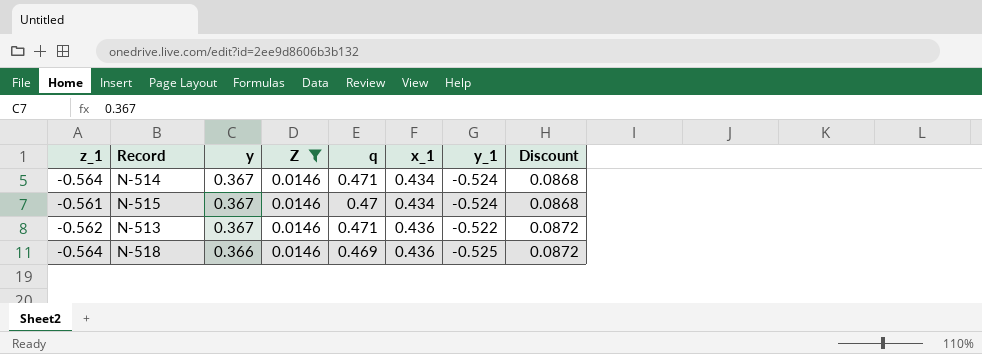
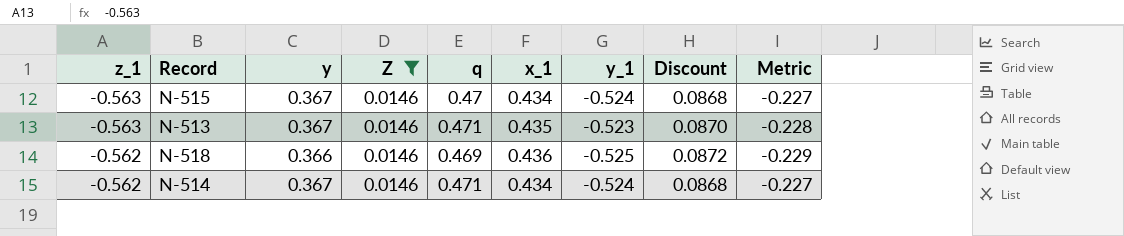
row order: y descending -> z_1 ascending
column Metric | formula: none -> [x_1] * [y_1]
N-515 | z_1: -0.561 -> -0.563
N-513 | z_1: -0.562 -> -0.563
N-513 | x_1: 0.436 -> 0.435
N-513 | y_1: -0.522 -> -0.523
N-513 | Discount: 0.0872 -> 0.0870
N-518 | z_1: -0.564 -> -0.562
N-514 | z_1: -0.564 -> -0.562

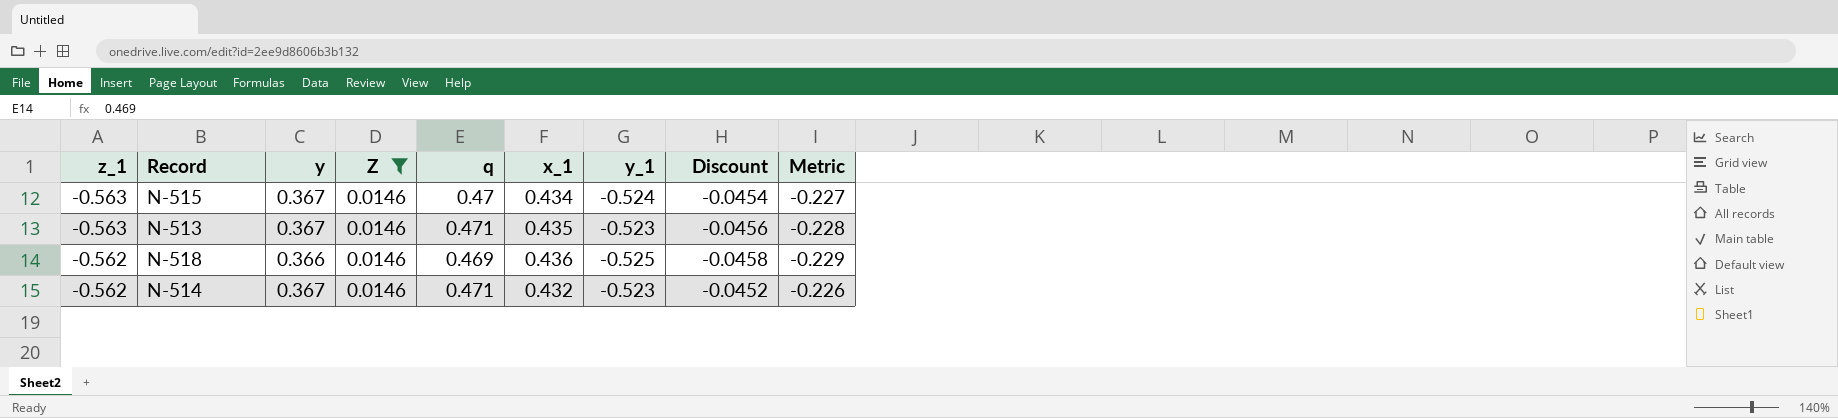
column Discount | formula: [x_1] * 0.2 -> [Metric] * 0.2
N-514 | x_1: 0.434 -> 0.432
N-514 | y_1: -0.524 -> -0.523
N-514 | Metric: -0.227 -> -0.226

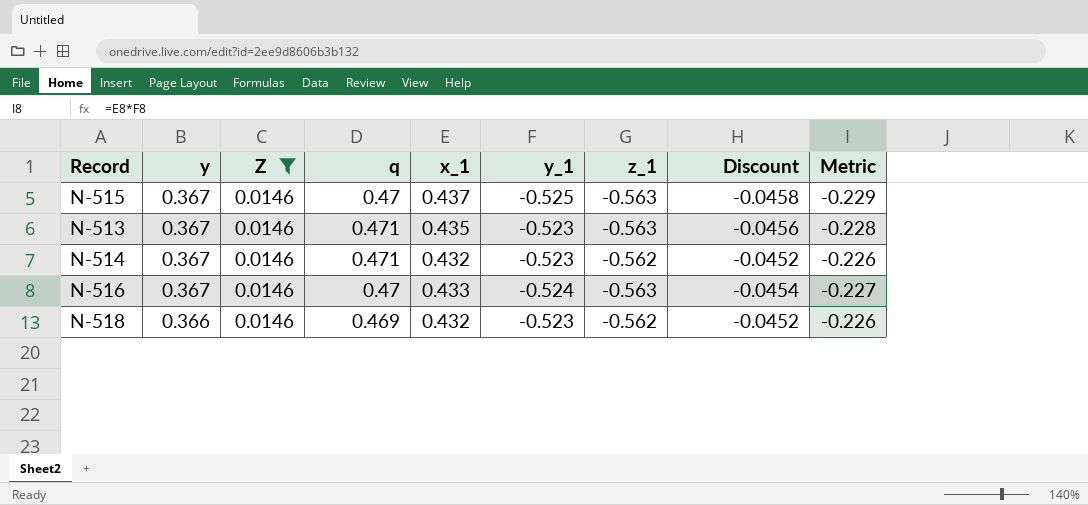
row order: z_1 ascending -> y descending
column z_1 | position: 1 -> 7
N-515 | x_1: 0.434 -> 0.437
N-515 | y_1: -0.524 -> -0.525
N-515 | Discount: -0.0454 -> -0.0458
N-515 | Metric: -0.227 -> -0.229
row N-516: none -> 0.367 | 0.0146 | 0.47 | 0.433 | -0.524 | -0.563 | -0.0454 | -0.227
N-518 | x_1: 0.436 -> 0.432
N-518 | y_1: -0.525 -> -0.523
N-518 | Discount: -0.0458 -> -0.0452
N-518 | Metric: -0.229 -> -0.226

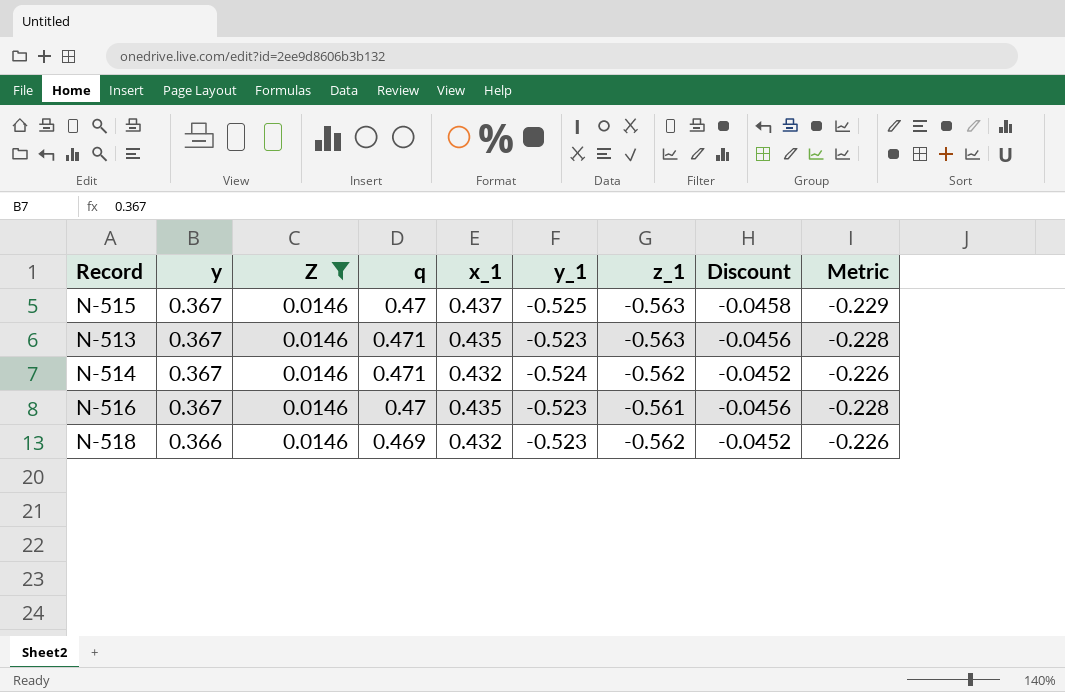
N-514 | y_1: -0.523 -> -0.524
N-516 | x_1: 0.433 -> 0.435
N-516 | y_1: -0.524 -> -0.523
N-516 | z_1: -0.563 -> -0.561
N-516 | Discount: -0.0454 -> -0.0456
N-516 | Metric: -0.227 -> -0.228

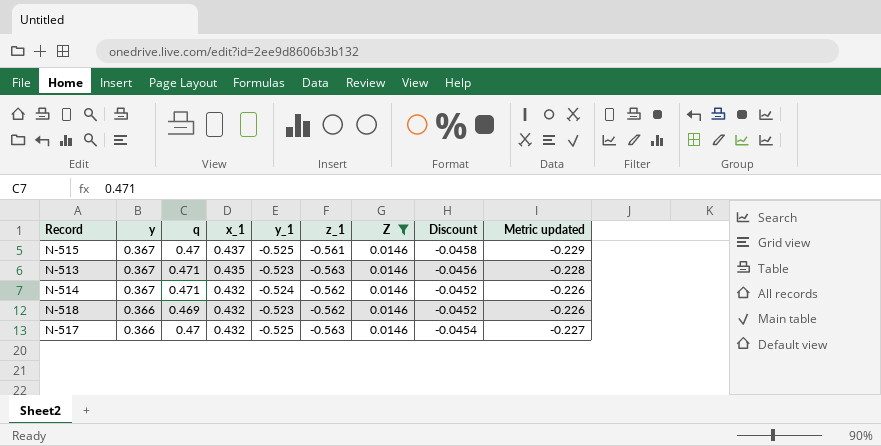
column Z | position: 3 -> 7
column name: Metric -> Metric updated
row N-516: 0.367 | 0.0146 | 0.47 | 0.435 | -0.523 | -0.561 | -0.0456 | -0.228 -> none
N-515 | z_1: -0.563 -> -0.561
row N-517: none -> 0.366 | 0.47 | 0.432 | -0.525 | -0.563 | 0.0146 | -0.0454 | -0.227

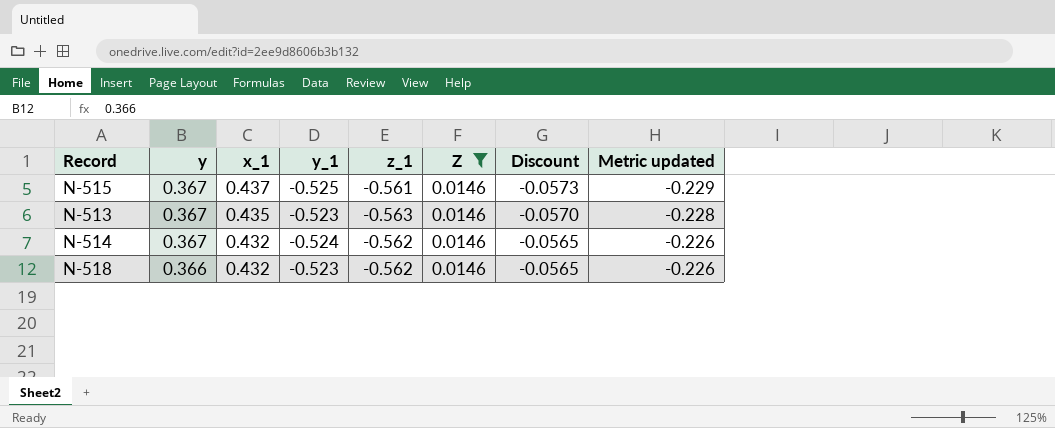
column q | position: 3 -> none
column Discount | formula: [Metric updated] * 0.2 -> [Metric updated] * 0.25
row N-517: 0.366 | 0.47 | 0.432 | -0.525 | -0.563 | 0.0146 | -0.0454 | -0.227 -> none

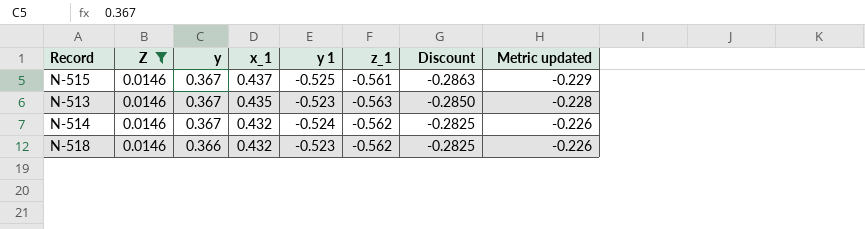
column Z | position: 6 -> 2
column name: y_1 -> y 1
column Discount | formula: [Metric updated] * 0.25 -> [Metric updated] * 1.25

